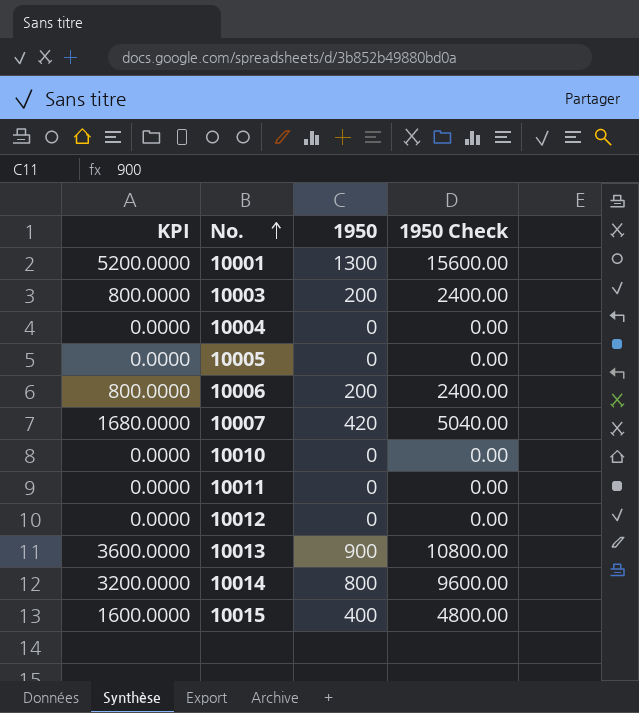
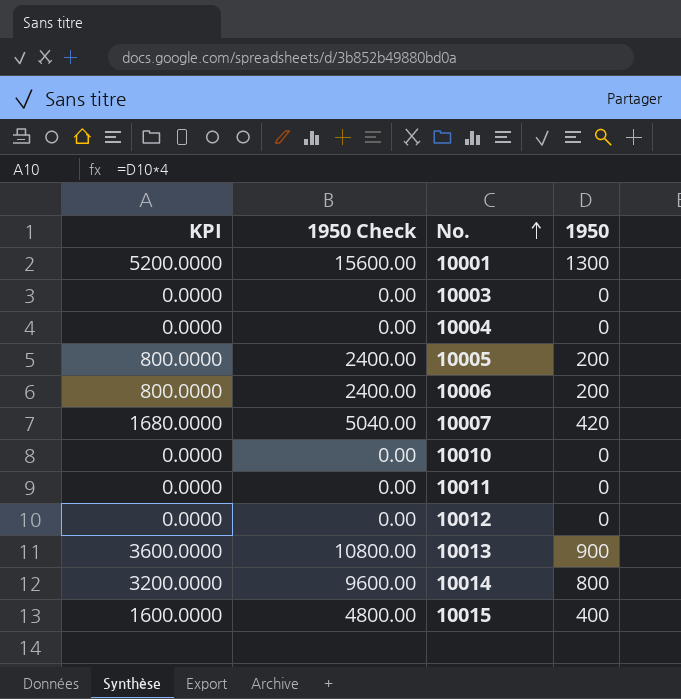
column 1950 Check | position: 4 -> 2
10003 | KPI: 800.0000 -> 0.0000
10003 | 1950 Check: 2400.00 -> 0.00
10003 | 1950: 200 -> 0
10005 | KPI: 0.0000 -> 800.0000
10005 | 1950 Check: 0.00 -> 2400.00
10005 | 1950: 0 -> 200

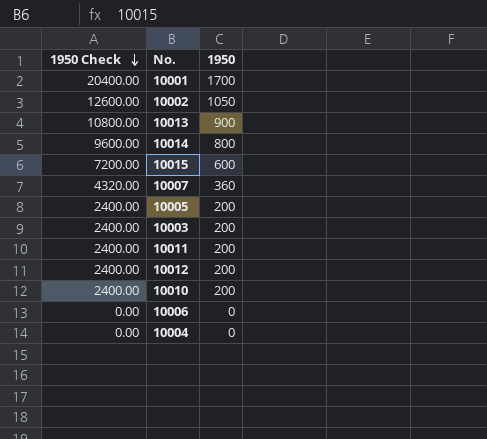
row order: No. ascending -> 1950 Check descending
column KPI | formula: [1950] * 4 -> none
10001 | 1950 Check: 15600.00 -> 20400.00
10001 | 1950: 1300 -> 1700
row 10002: none -> 12600.00 | 1050
10015 | 1950 Check: 4800.00 -> 7200.00
10015 | 1950: 400 -> 600
10007 | 1950 Check: 5040.00 -> 4320.00
10007 | 1950: 420 -> 360
10003 | 1950 Check: 0.00 -> 2400.00
10003 | 1950: 0 -> 200
10011 | 1950 Check: 0.00 -> 2400.00
10011 | 1950: 0 -> 200
10012 | 1950 Check: 0.00 -> 2400.00
10012 | 1950: 0 -> 200
10010 | 1950 Check: 0.00 -> 2400.00
10010 | 1950: 0 -> 200
10006 | 1950 Check: 2400.00 -> 0.00
10006 | 1950: 200 -> 0

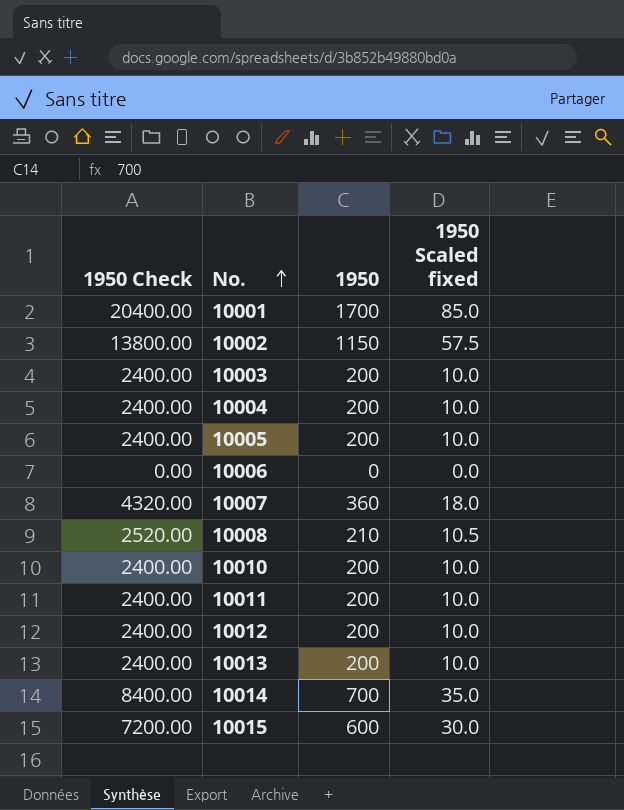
row order: 1950 Check descending -> No. ascending
column 1950 Scaled fixed | formula: none -> [1950] * 0.05
10002 | 1950 Check: 12600.00 -> 13800.00
10002 | 1950: 1050 -> 1150
10004 | 1950 Check: 0.00 -> 2400.00
10004 | 1950: 0 -> 200
row 10008: none -> 2520.00 | 210 | 10.5
10013 | 1950 Check: 10800.00 -> 2400.00
10013 | 1950: 900 -> 200
10014 | 1950 Check: 9600.00 -> 8400.00
10014 | 1950: 800 -> 700

